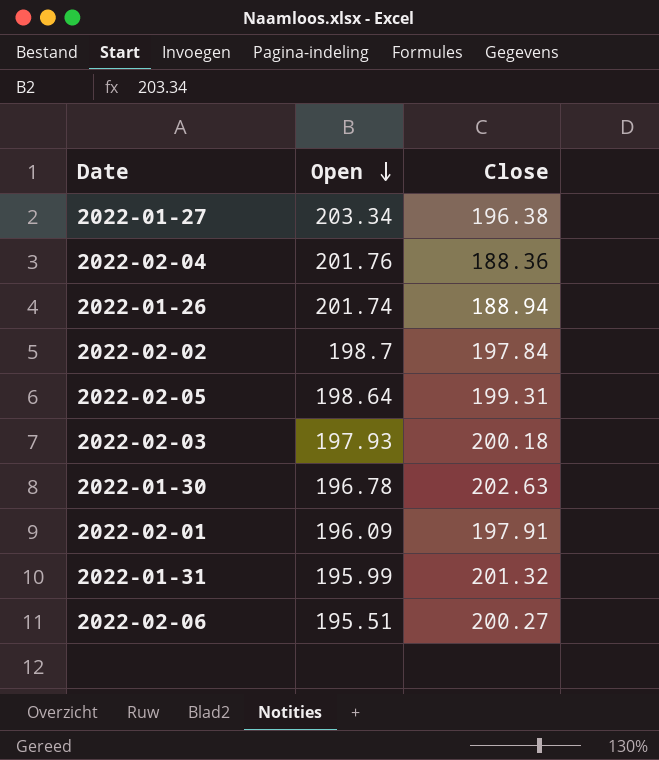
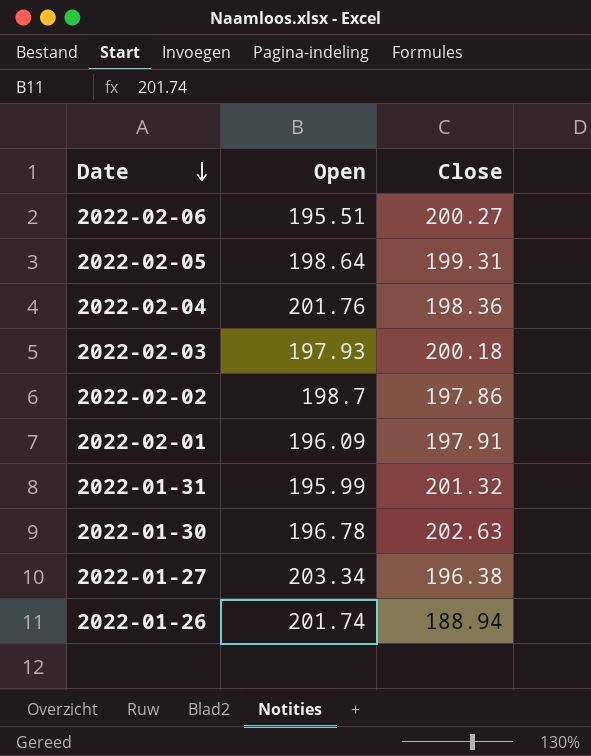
row order: Open descending -> Date descending
2022-02-04 | Close: 188.36 -> 198.36
2022-02-02 | Close: 197.84 -> 197.86

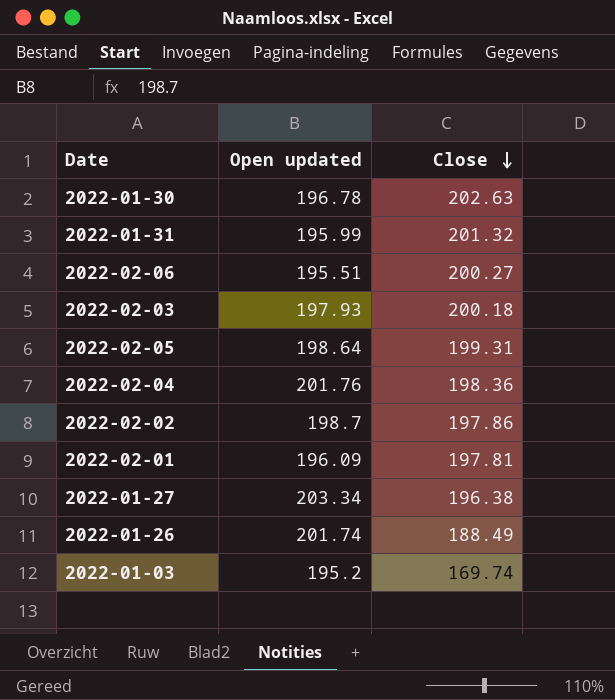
row order: Date descending -> Close descending
column name: Open -> Open updated
2022-02-01 | Close: 197.91 -> 197.81
2022-01-26 | Close: 188.94 -> 188.49
row 2022-01-03: none -> 195.2 | 169.74

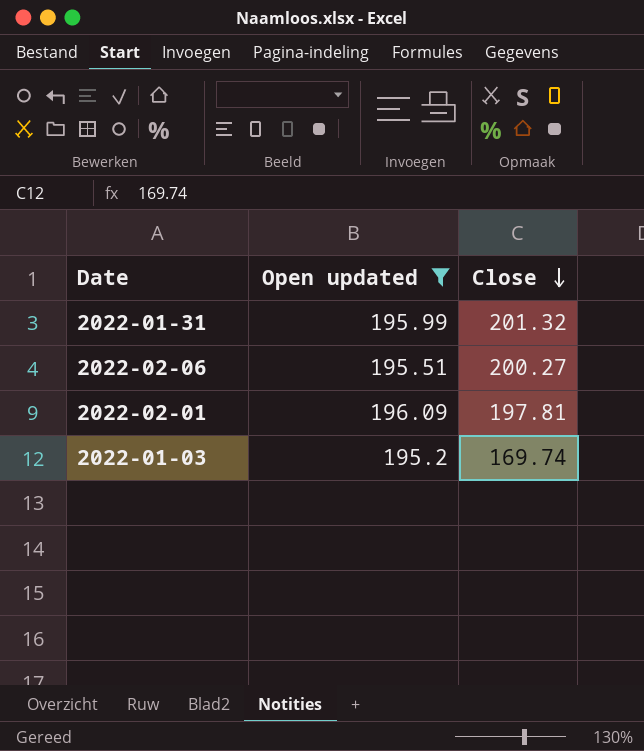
filter: none -> Open updated <= 196.09

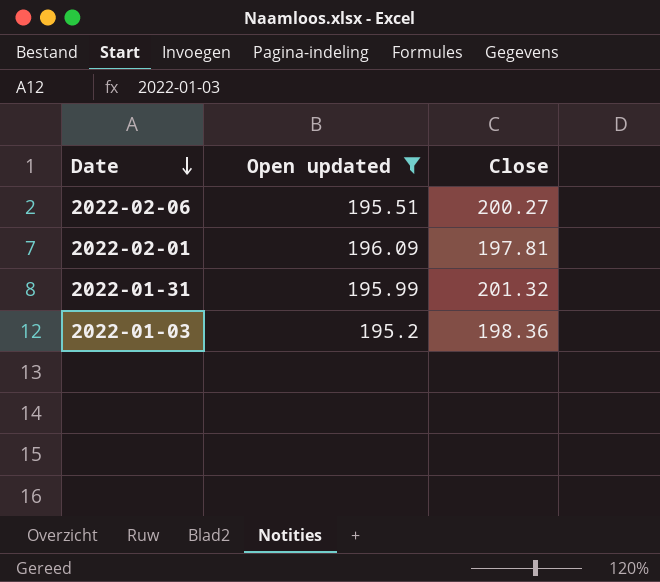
row order: Close descending -> Date descending
2022-01-03 | Close: 169.74 -> 198.36

